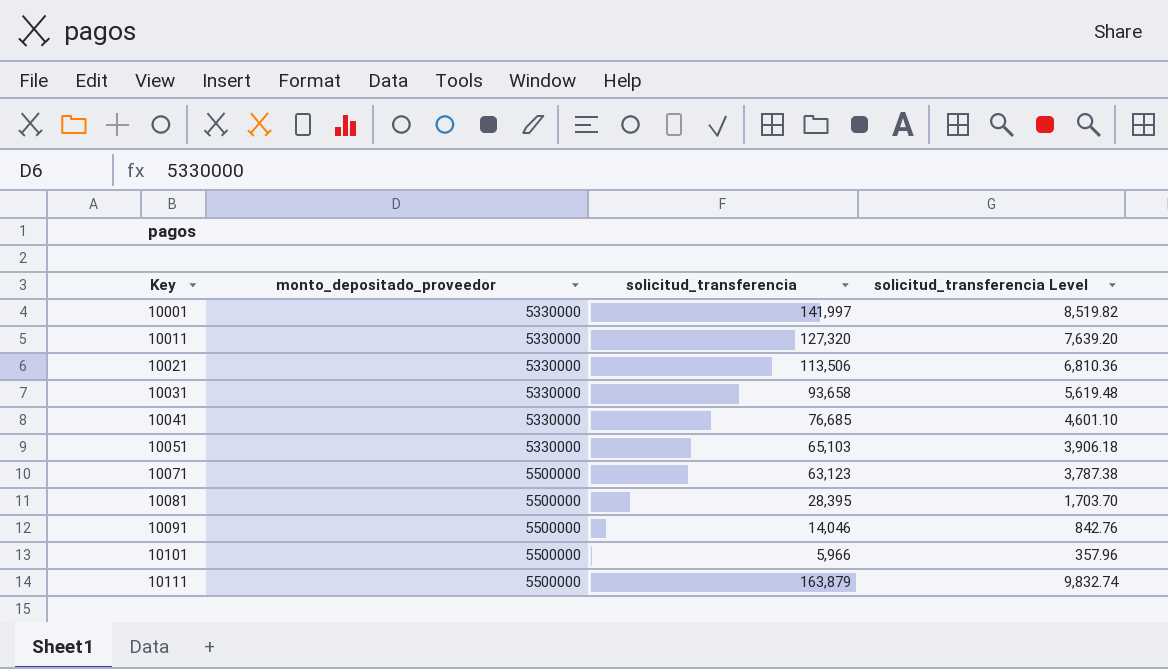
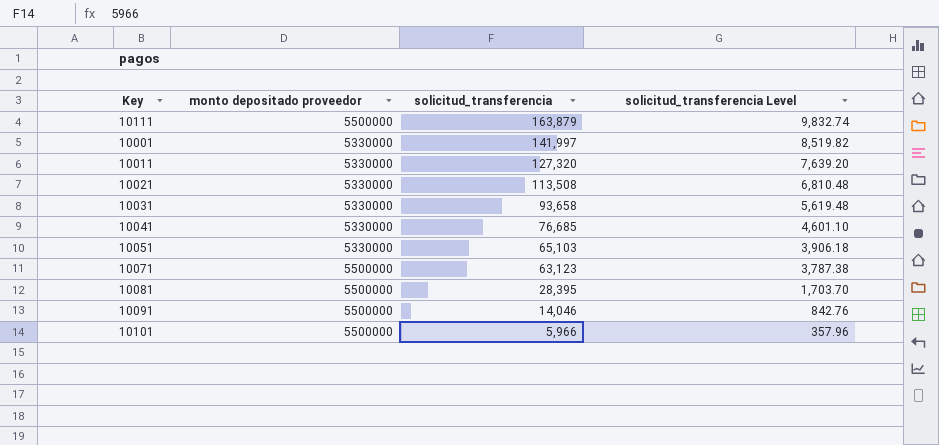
row order: Key ascending -> solicitud_transferencia descending
column name: monto_depositado_proveedor -> monto depositado proveedor
10021 | solicitud_transferencia: 113,506 -> 113,508
10021 | solicitud_transferencia Level: 6,810.36 -> 6,810.48

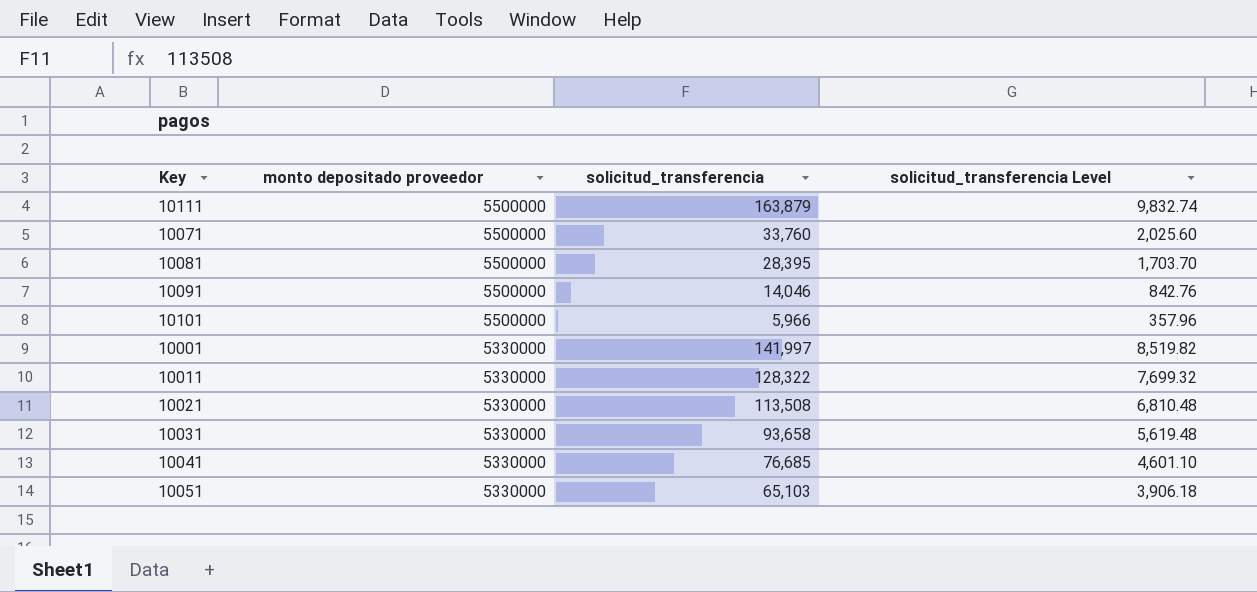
row order: solicitud_transferencia descending -> monto depositado proveedor descending
10071 | solicitud_transferencia: 63,123 -> 33,760
10071 | solicitud_transferencia Level: 3,787.38 -> 2,025.60
10011 | solicitud_transferencia: 127,320 -> 128,322
10011 | solicitud_transferencia Level: 7,639.20 -> 7,699.32

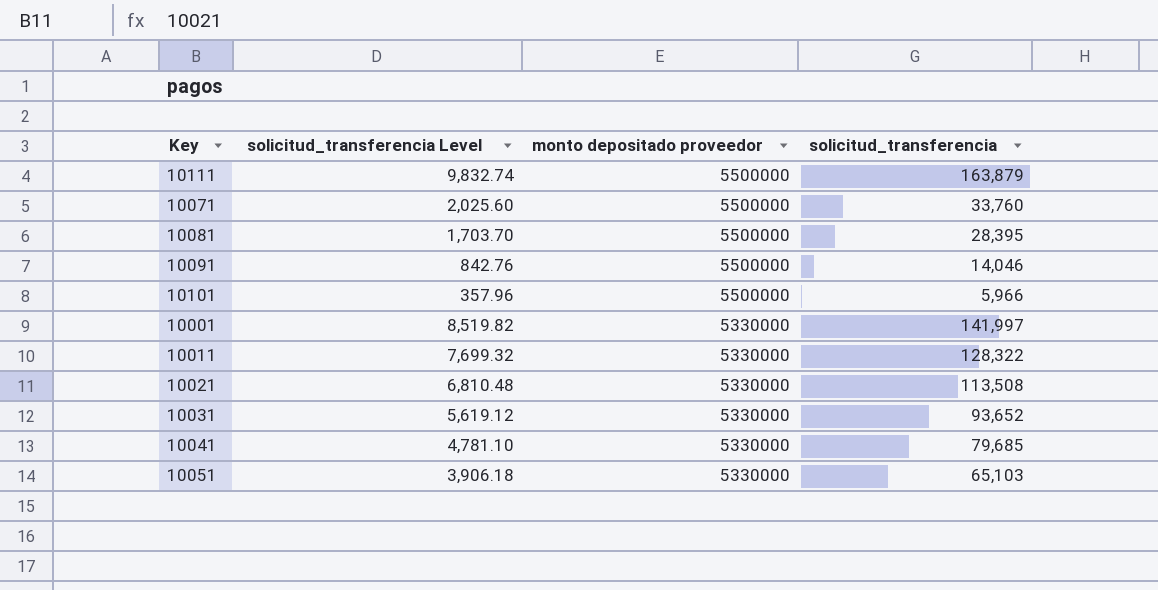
column solicitud_transferencia Level | position: 4 -> 2
10031 | solicitud_transferencia Level: 5,619.48 -> 5,619.12
10031 | solicitud_transferencia: 93,658 -> 93,652
10041 | solicitud_transferencia Level: 4,601.10 -> 4,781.10
10041 | solicitud_transferencia: 76,685 -> 79,685

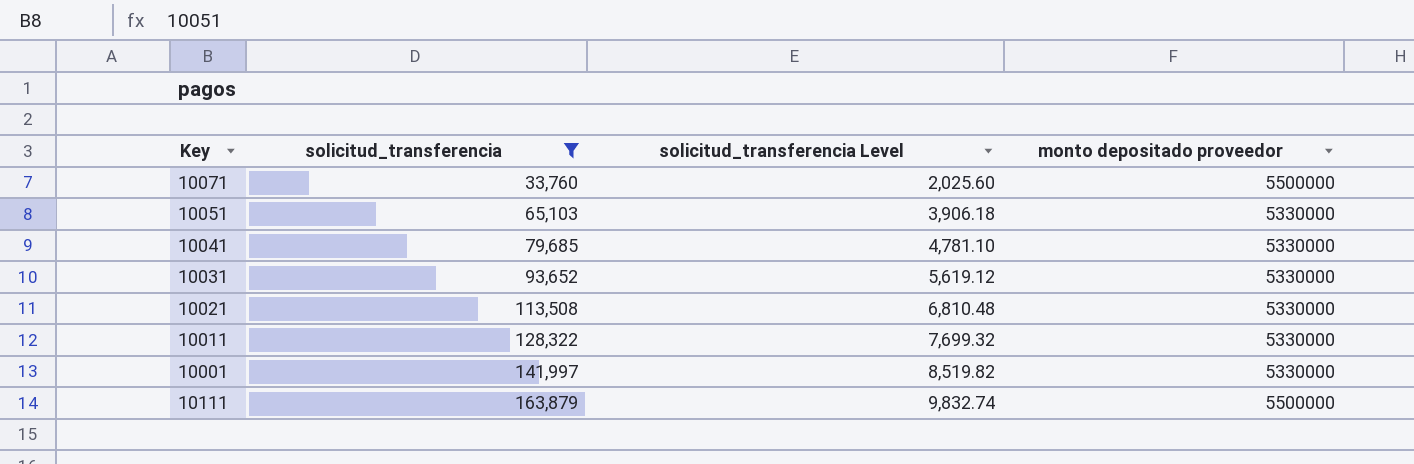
filter: none -> solicitud_transferencia >= 33,760
row order: monto depositado proveedor descending -> solicitud_transferencia ascending
column solicitud_transferencia | position: 4 -> 2

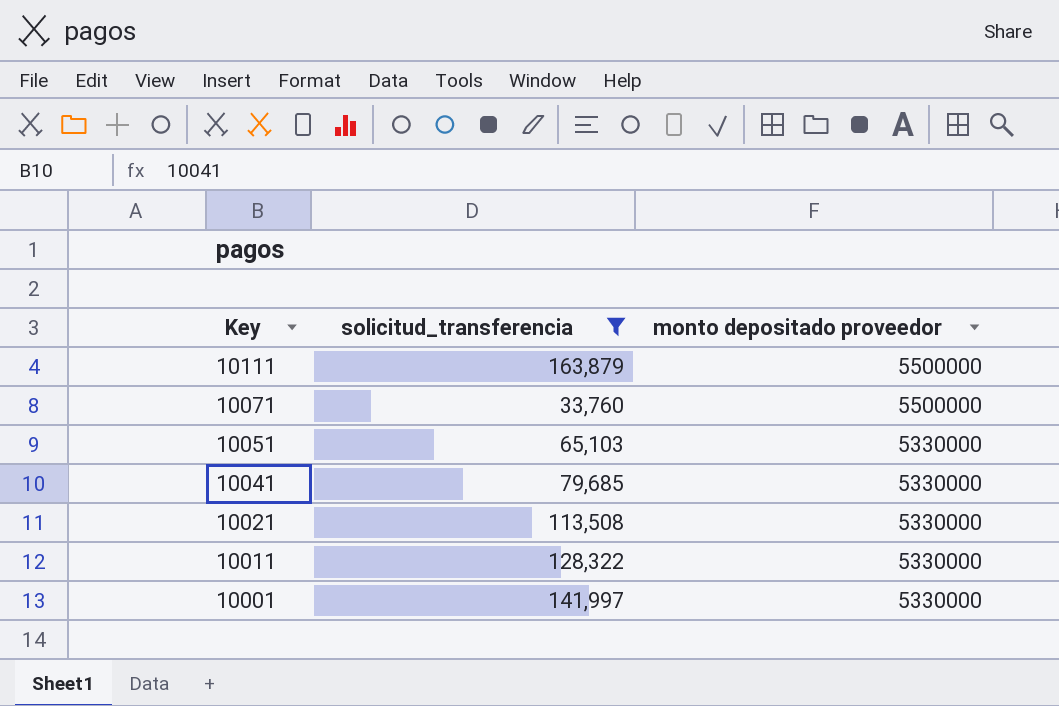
row order: solicitud_transferencia ascending -> Key descending
column solicitud_transferencia Level | formula: [solicitud_transferencia] * 0.06 -> none
row 10031: 93,652 | 5,619.12 | 5330000 -> none

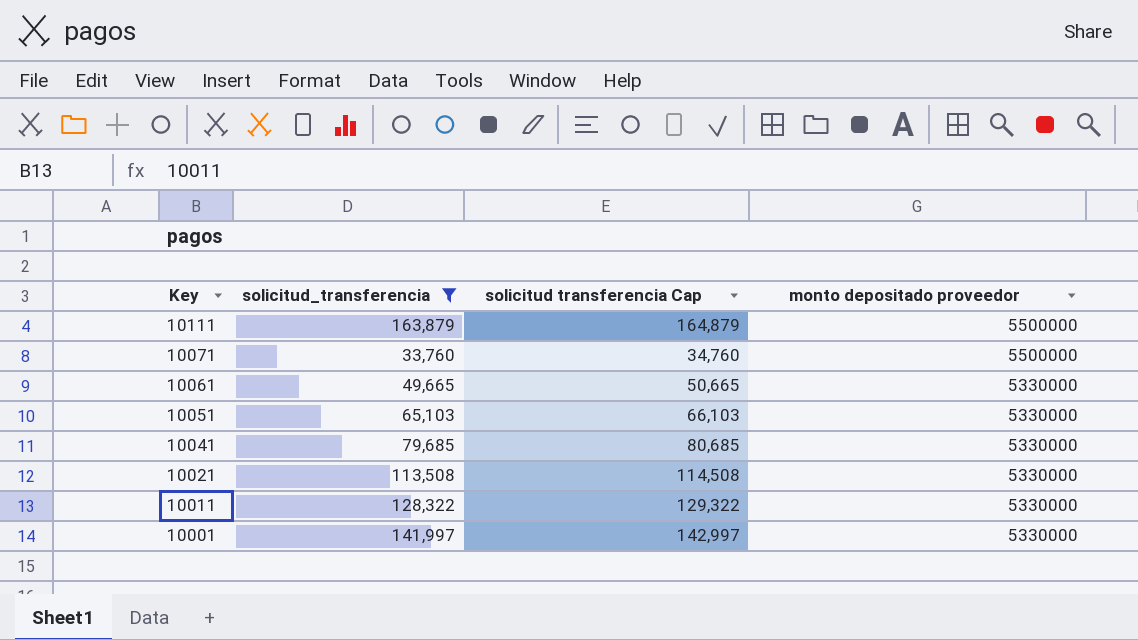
column solicitud transferencia Cap | formula: none -> [solicitud_transferencia] + 1000
row 10061: none -> 49,665 | 50,665 | 5330000

